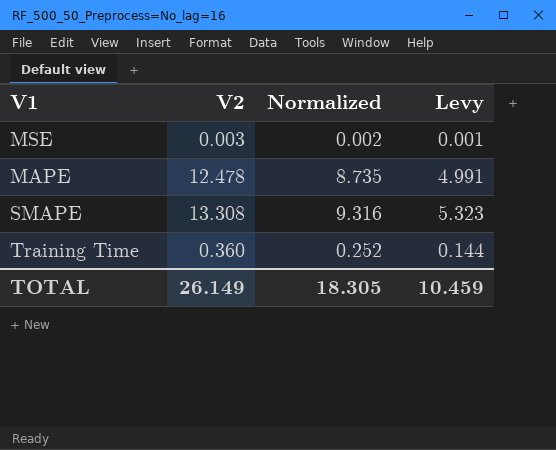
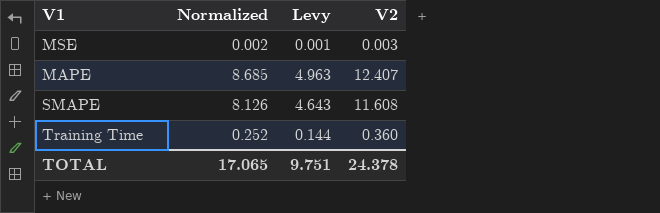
column V2 | position: 2 -> 4
MAPE | Normalized: 8.735 -> 8.685
MAPE | Levy: 4.991 -> 4.963
MAPE | V2: 12.478 -> 12.407
SMAPE | Normalized: 9.316 -> 8.126
SMAPE | Levy: 5.323 -> 4.643
SMAPE | V2: 13.308 -> 11.608
TOTAL | Normalized: 18.305 -> 17.065
TOTAL | Levy: 10.459 -> 9.751
TOTAL | V2: 26.149 -> 24.378

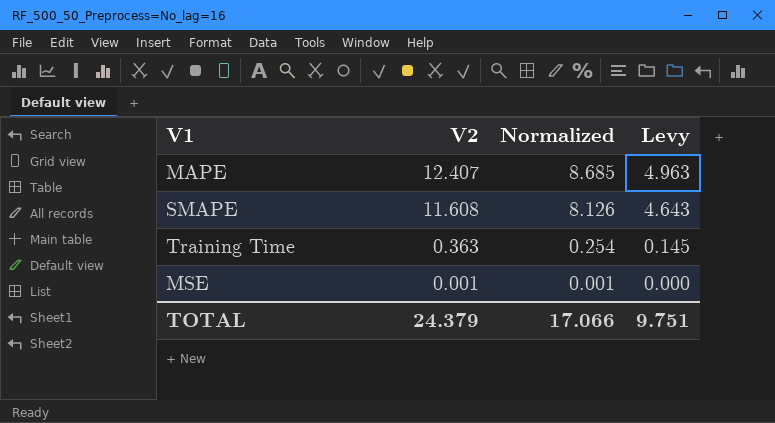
row order: none -> V2 descending
column V2 | position: 4 -> 2
Training Time | V2: 0.360 -> 0.363
Training Time | Normalized: 0.252 -> 0.254
Training Time | Levy: 0.144 -> 0.145
MSE | V2: 0.003 -> 0.001
MSE | Normalized: 0.002 -> 0.001
MSE | Levy: 0.001 -> 0.000
TOTAL | V2: 24.378 -> 24.379
TOTAL | Normalized: 17.065 -> 17.066

